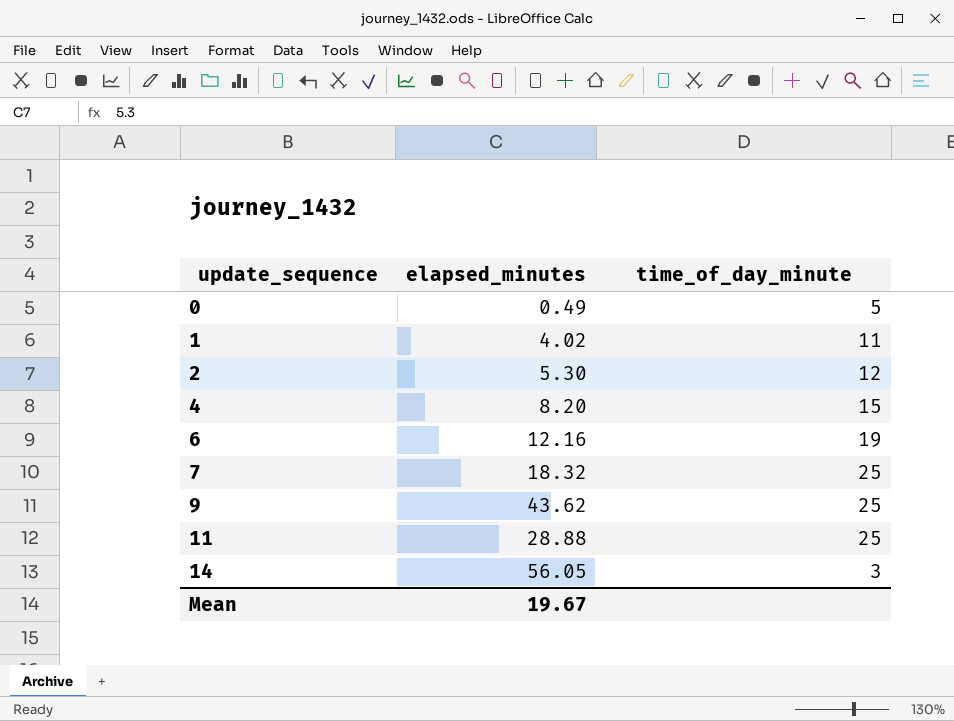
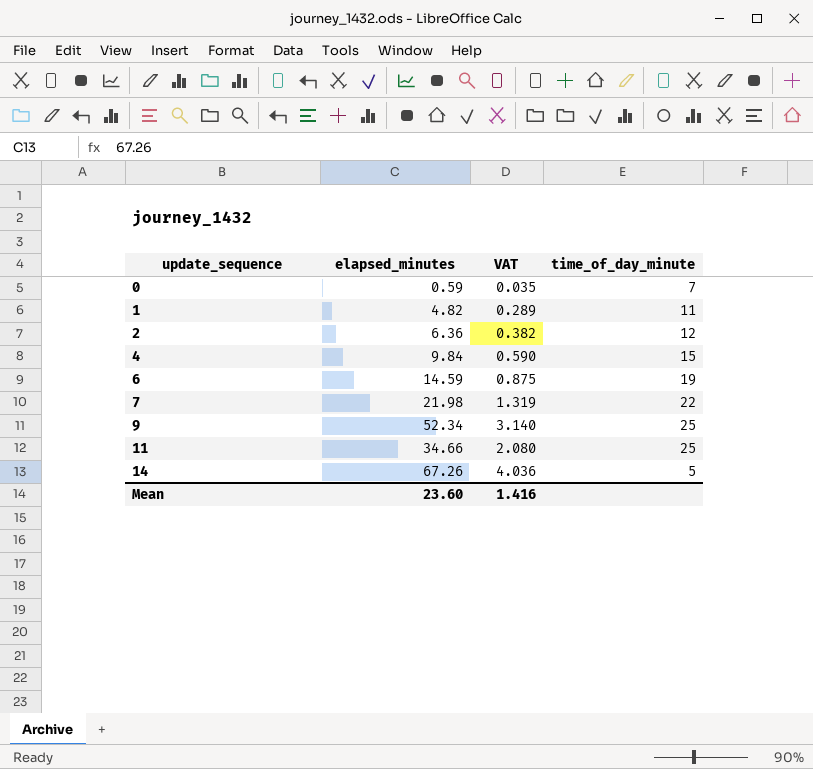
column VAT | formula: none -> [elapsed_minutes] * 0.06
0 | elapsed_minutes: 0.49 -> 0.59
0 | time_of_day_minute: 5 -> 7
1 | elapsed_minutes: 4.02 -> 4.82
2 | elapsed_minutes: 5.30 -> 6.36
4 | elapsed_minutes: 8.20 -> 9.84
6 | elapsed_minutes: 12.16 -> 14.59
7 | elapsed_minutes: 18.32 -> 21.98
7 | time_of_day_minute: 25 -> 22
9 | elapsed_minutes: 43.62 -> 52.34
11 | elapsed_minutes: 28.88 -> 34.66
14 | elapsed_minutes: 56.05 -> 67.26
14 | time_of_day_minute: 3 -> 5
Mean | elapsed_minutes: 19.67 -> 23.60

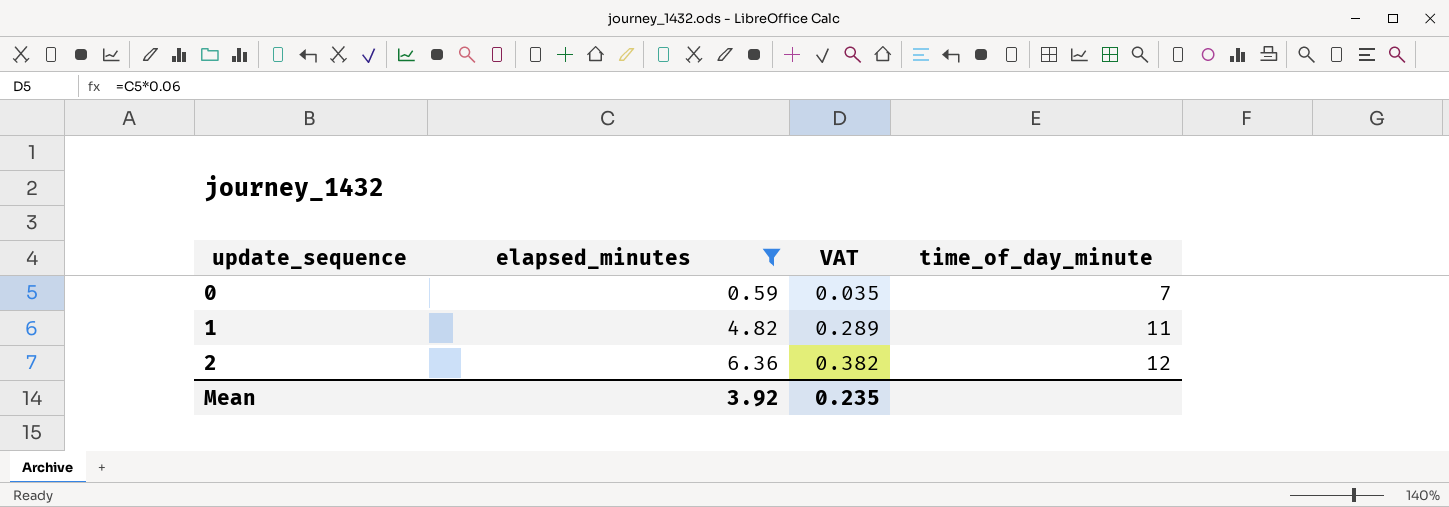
filter: none -> elapsed_minutes <= 6.36
Mean | elapsed_minutes: 23.60 -> 3.92
Mean | VAT: 1.416 -> 0.235

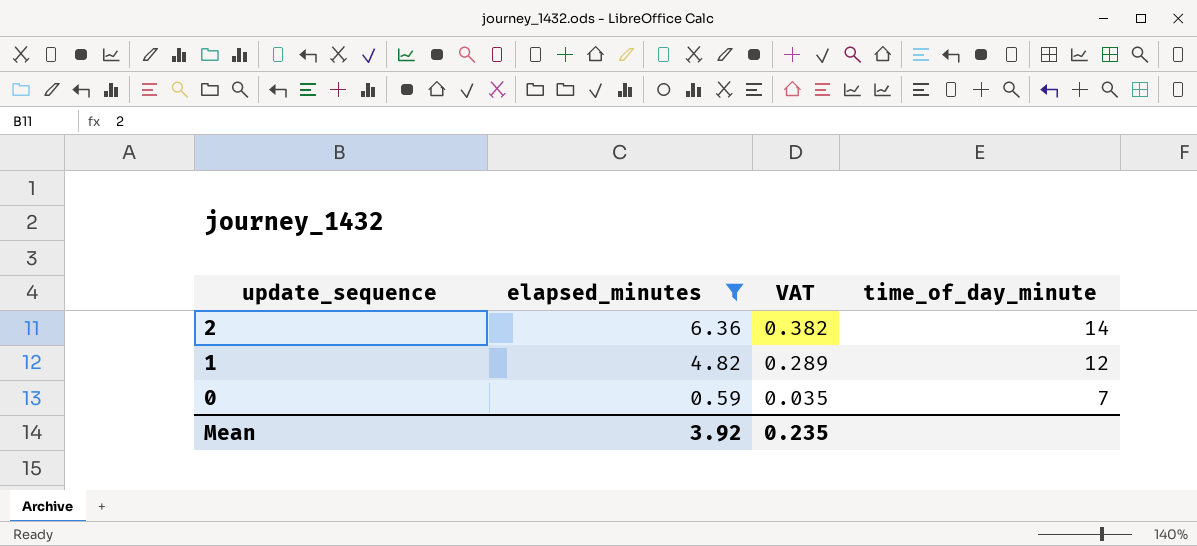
row order: update_sequence ascending -> update_sequence descending
2 | time_of_day_minute: 12 -> 14
1 | time_of_day_minute: 11 -> 12

